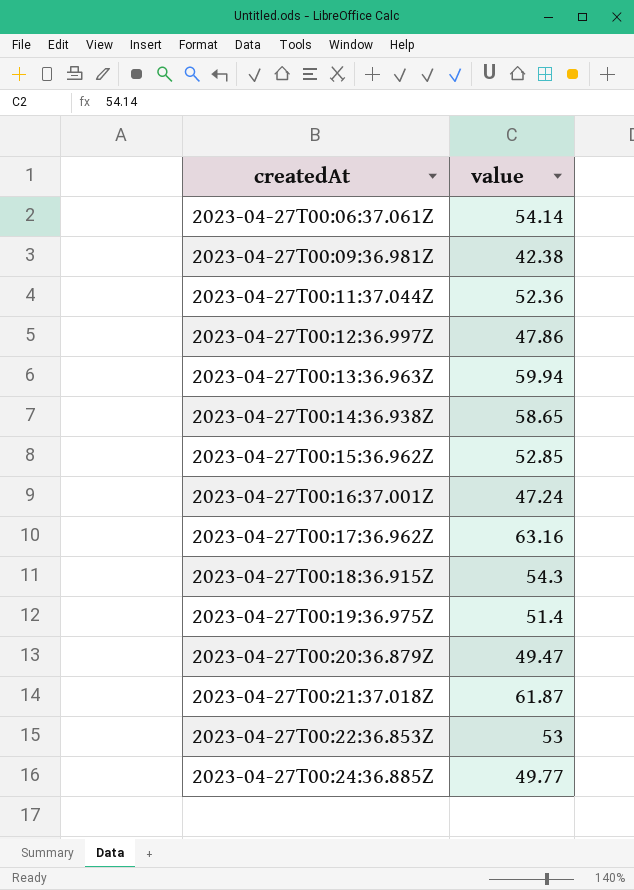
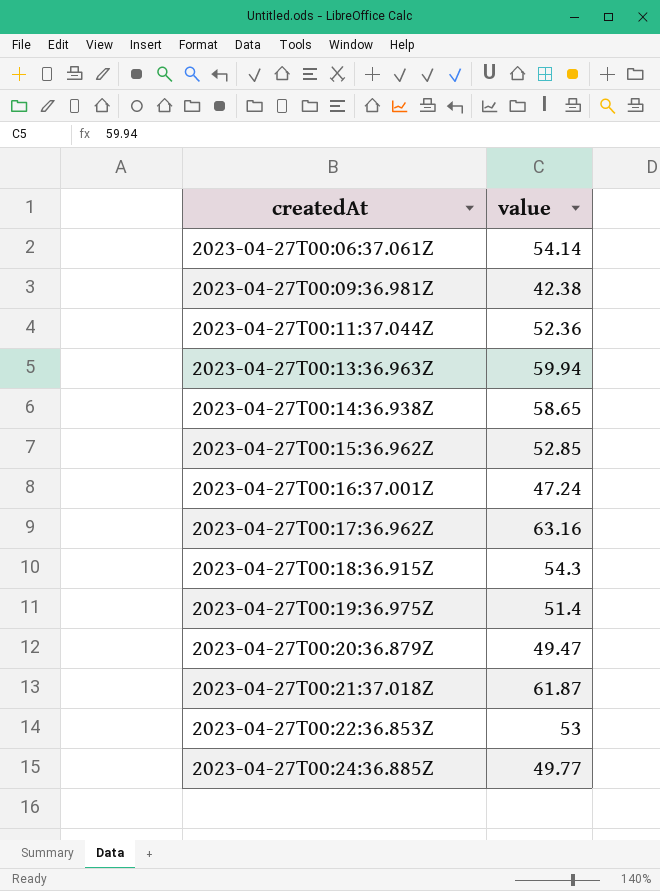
row 2023-04-27T00:12:36.997Z: 47.86 -> none

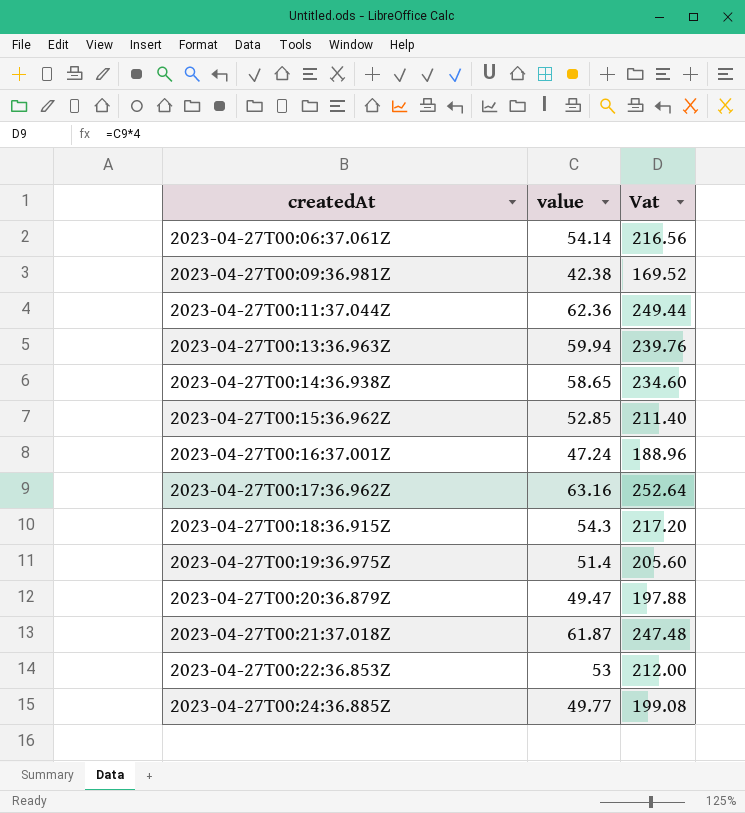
column Vat | formula: none -> [value] * 4
2023-04-27T00:11:37.044Z | value: 52.36 -> 62.36

